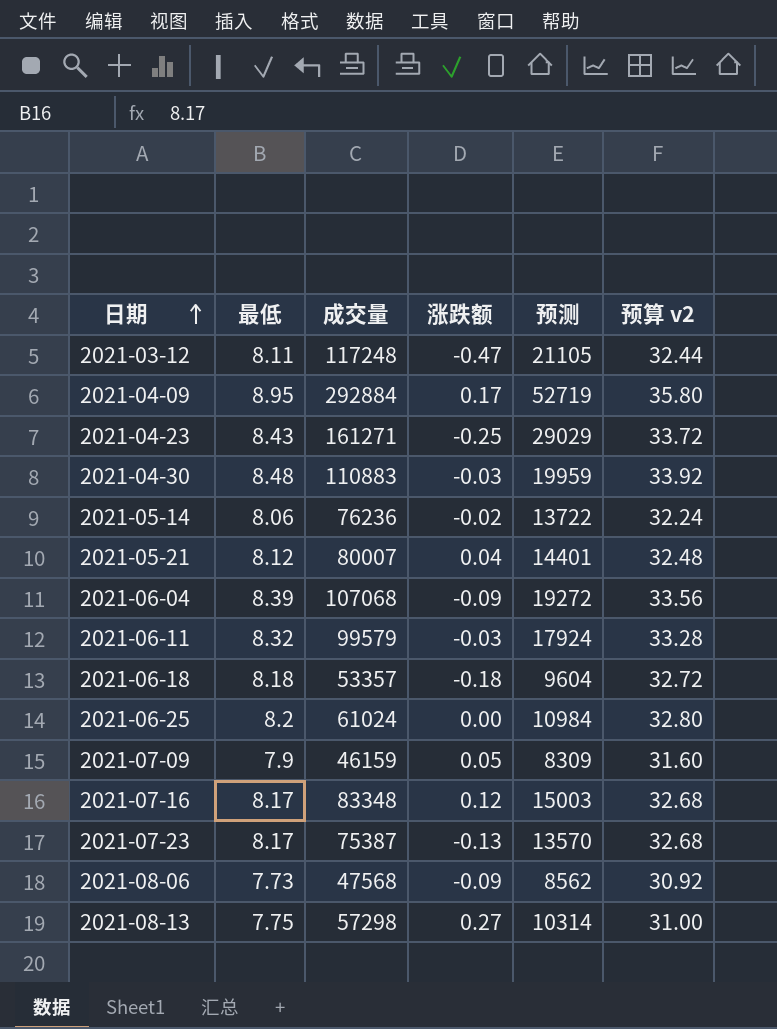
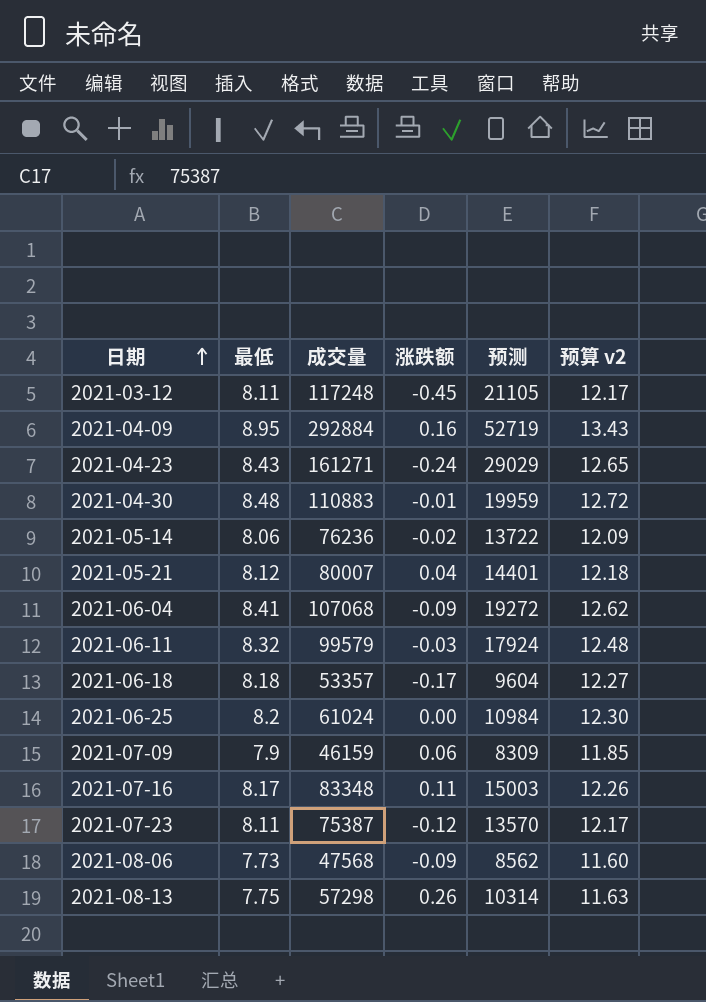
column 预算 v2 | formula: [最低] * 4 -> [最低] * 1.5
2021-03-12 | 涨跌额: -0.47 -> -0.45
2021-04-09 | 涨跌额: 0.17 -> 0.16
2021-04-23 | 涨跌额: -0.25 -> -0.24
2021-04-30 | 涨跌额: -0.03 -> -0.01
2021-06-04 | 最低: 8.39 -> 8.41
2021-06-18 | 涨跌额: -0.18 -> -0.17
2021-07-09 | 涨跌额: 0.05 -> 0.06
2021-07-16 | 涨跌额: 0.12 -> 0.11
2021-07-23 | 最低: 8.17 -> 8.11
2021-07-23 | 涨跌额: -0.13 -> -0.12
2021-08-13 | 涨跌额: 0.27 -> 0.26

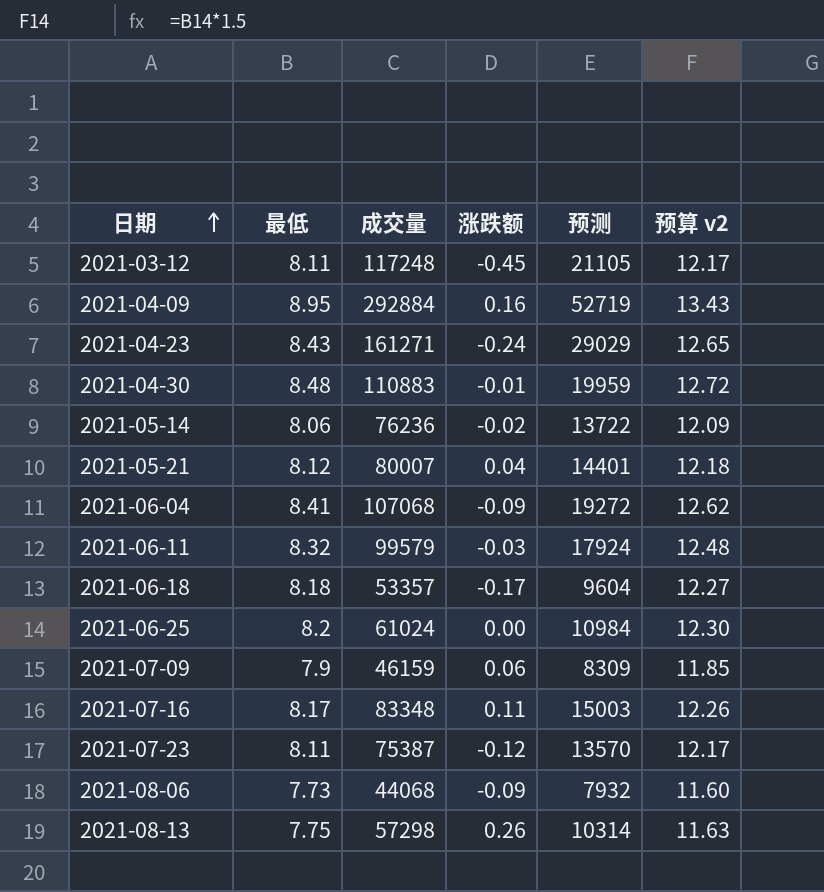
2021-08-06 | 成交量: 47568 -> 44068
2021-08-06 | 预测: 8562 -> 7932

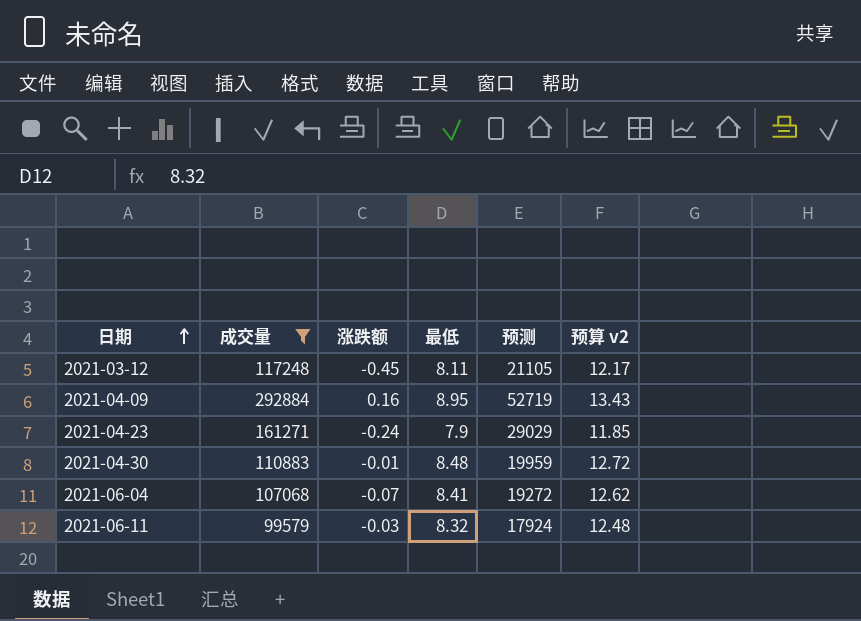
filter: none -> 成交量 >= 99579
column 最低 | position: 2 -> 4
2021-04-23 | 最低: 8.43 -> 7.9
2021-04-23 | 预算 v2: 12.65 -> 11.85
2021-06-04 | 涨跌额: -0.09 -> -0.07

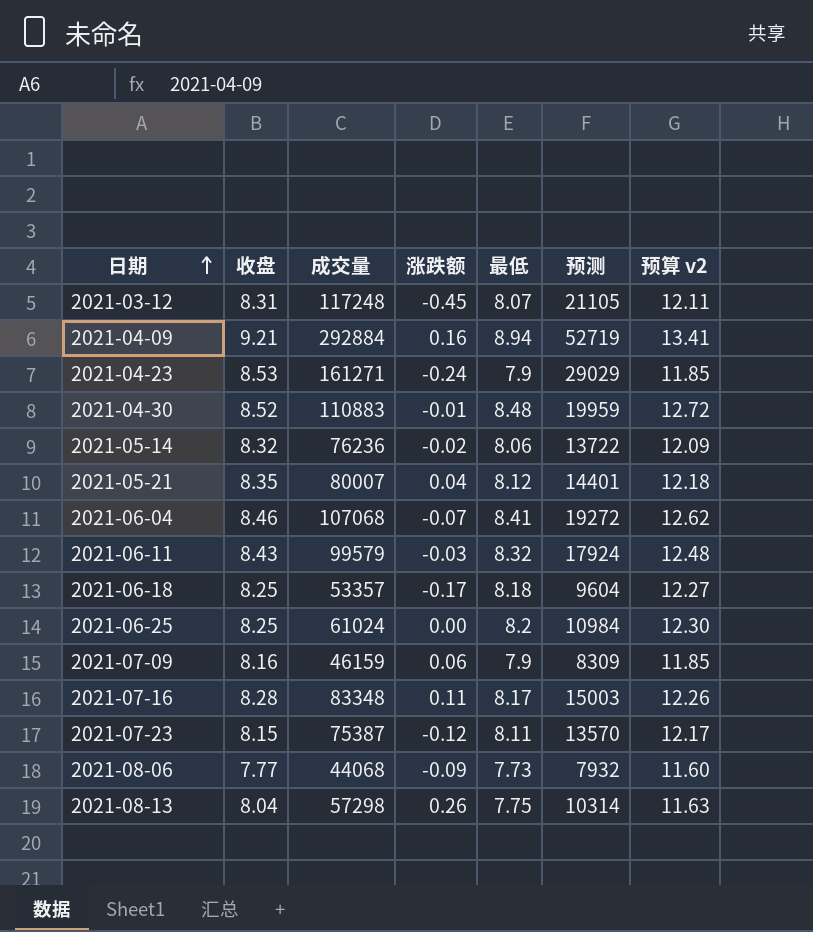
filter: 成交量 >= 99579 -> none
column 收盘 | position: none -> 2
2021-03-12 | 最低: 8.11 -> 8.07
2021-03-12 | 预算 v2: 12.17 -> 12.11
2021-04-09 | 最低: 8.95 -> 8.94
2021-04-09 | 预算 v2: 13.43 -> 13.41

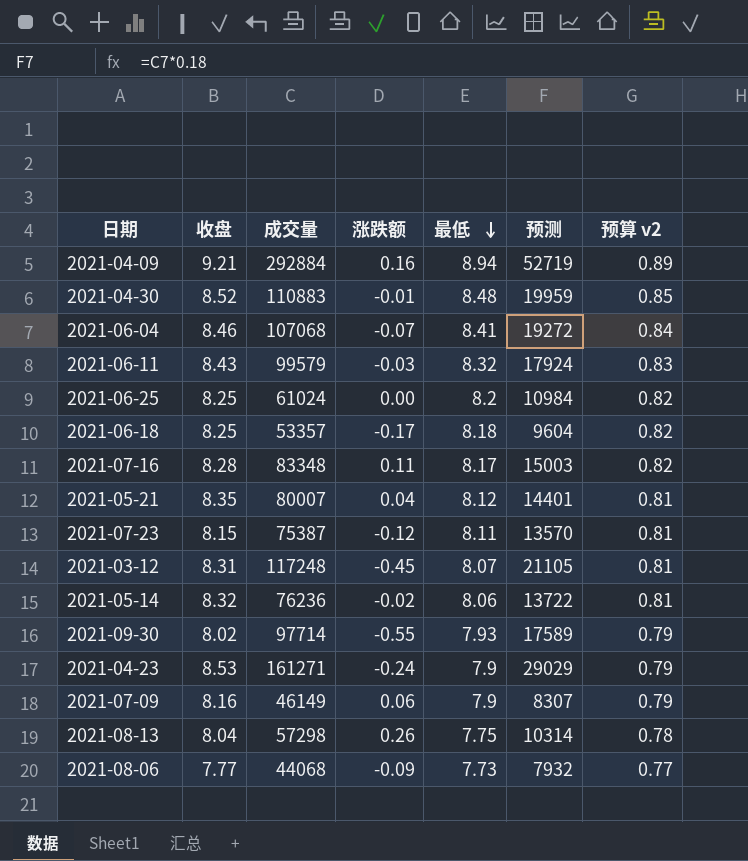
row order: 日期 ascending -> 最低 descending
column 预算 v2 | formula: [最低] * 1.5 -> [最低] * 0.1
row 2021-09-30: none -> 8.02 | 97714 | -0.55 | 7.93 | 17589 | 0.79
2021-07-09 | 成交量: 46159 -> 46149
2021-07-09 | 预测: 8309 -> 8307

